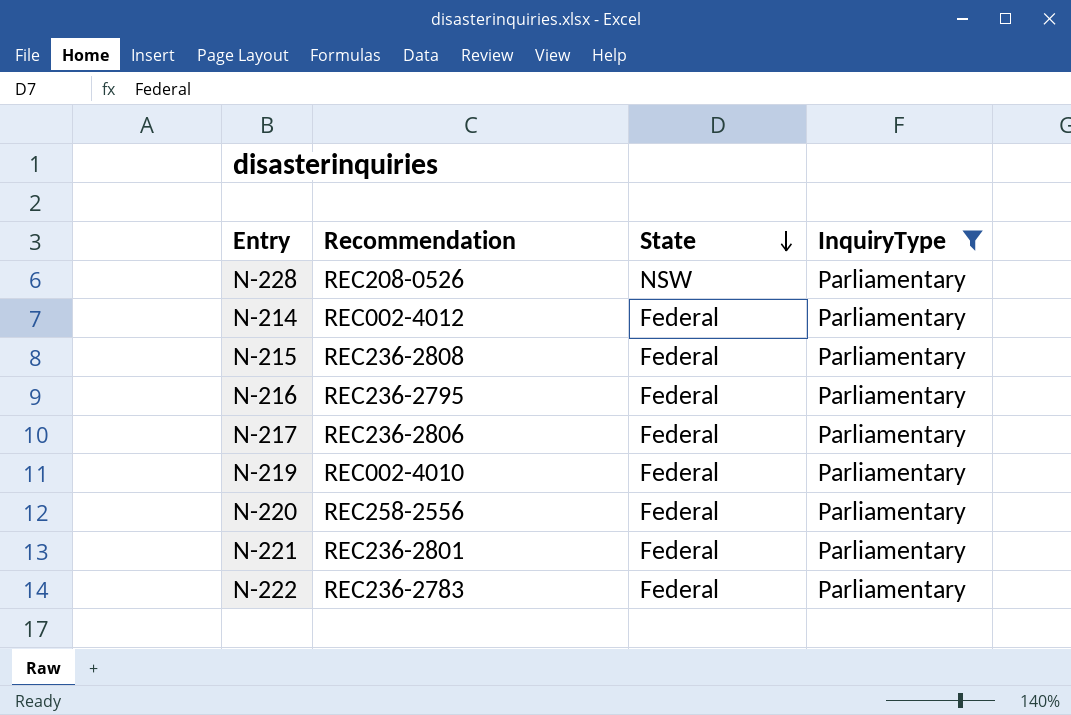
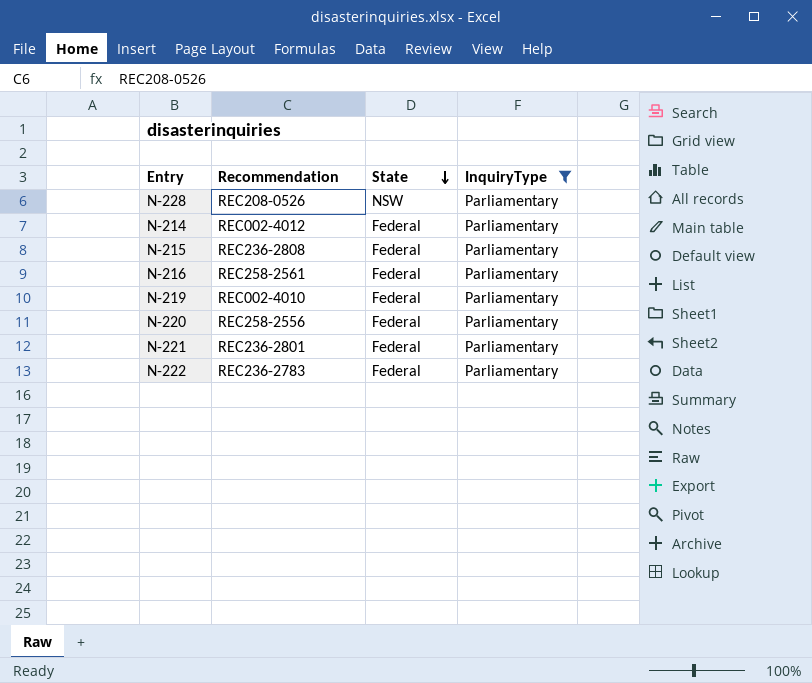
row N-217: REC236-2806 | Federal | Parliamentary -> none
N-216 | Recommendation: REC236-2795 -> REC258-2561

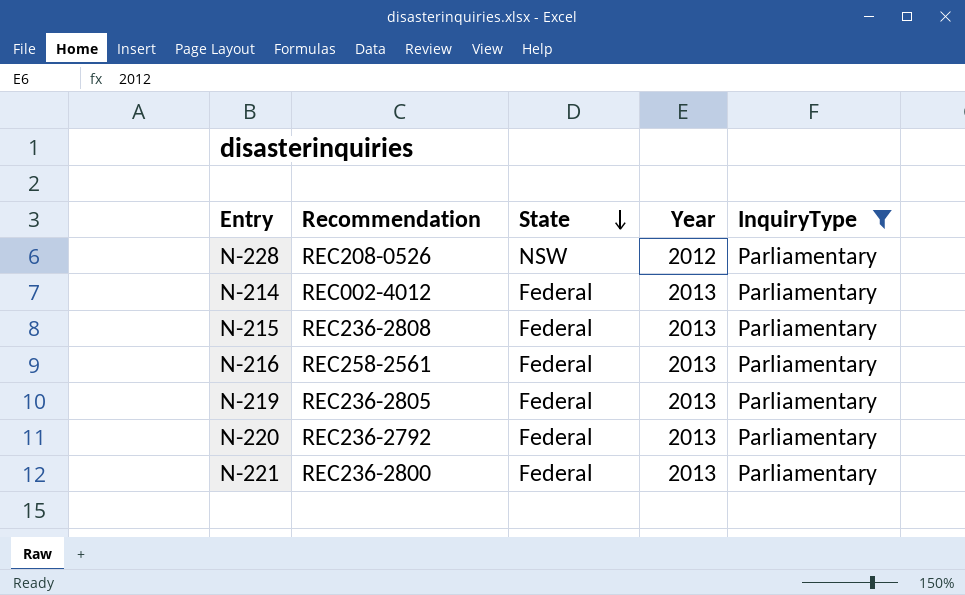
column Year | position: none -> 4
row N-222: REC236-2783 | Federal | Parliamentary -> none
N-219 | Recommendation: REC002-4010 -> REC236-2805
N-220 | Recommendation: REC258-2556 -> REC236-2792
N-221 | Recommendation: REC236-2801 -> REC236-2800

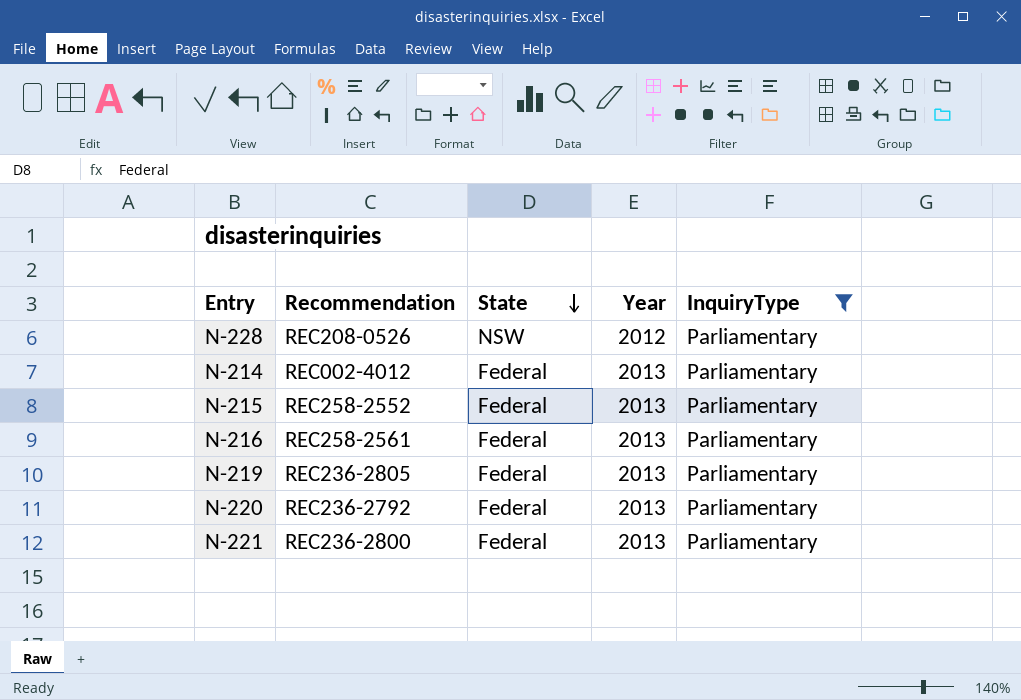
N-215 | Recommendation: REC236-2808 -> REC258-2552

